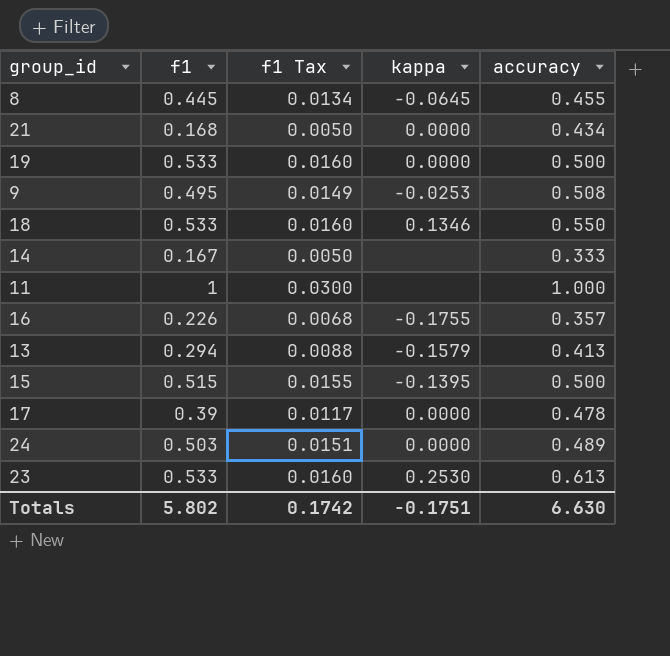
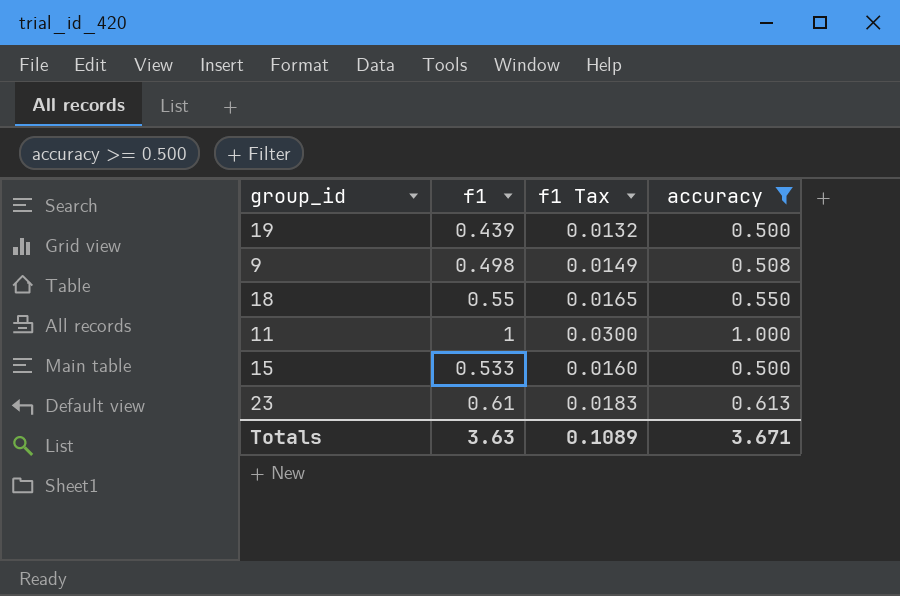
filter: none -> accuracy >= 0.500
column kappa | position: 4 -> none
19 | f1: 0.533 -> 0.439
19 | f1 Tax: 0.0160 -> 0.0132
9 | f1: 0.495 -> 0.498
18 | f1: 0.533 -> 0.55
18 | f1 Tax: 0.0160 -> 0.0165
15 | f1: 0.515 -> 0.533
15 | f1 Tax: 0.0155 -> 0.0160
23 | f1: 0.533 -> 0.61
23 | f1 Tax: 0.0160 -> 0.0183
Totals | f1: 5.802 -> 3.63
Totals | f1 Tax: 0.1742 -> 0.1089
Totals | accuracy: 6.630 -> 3.671

